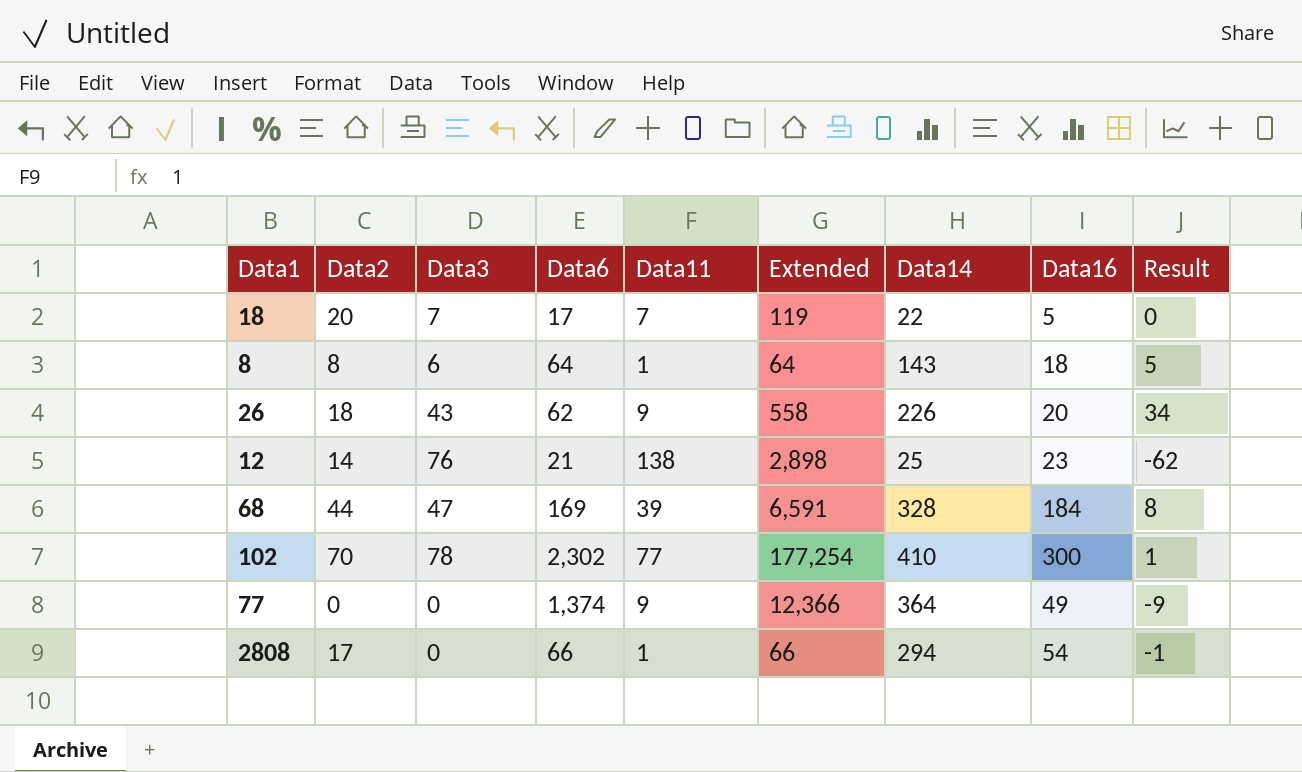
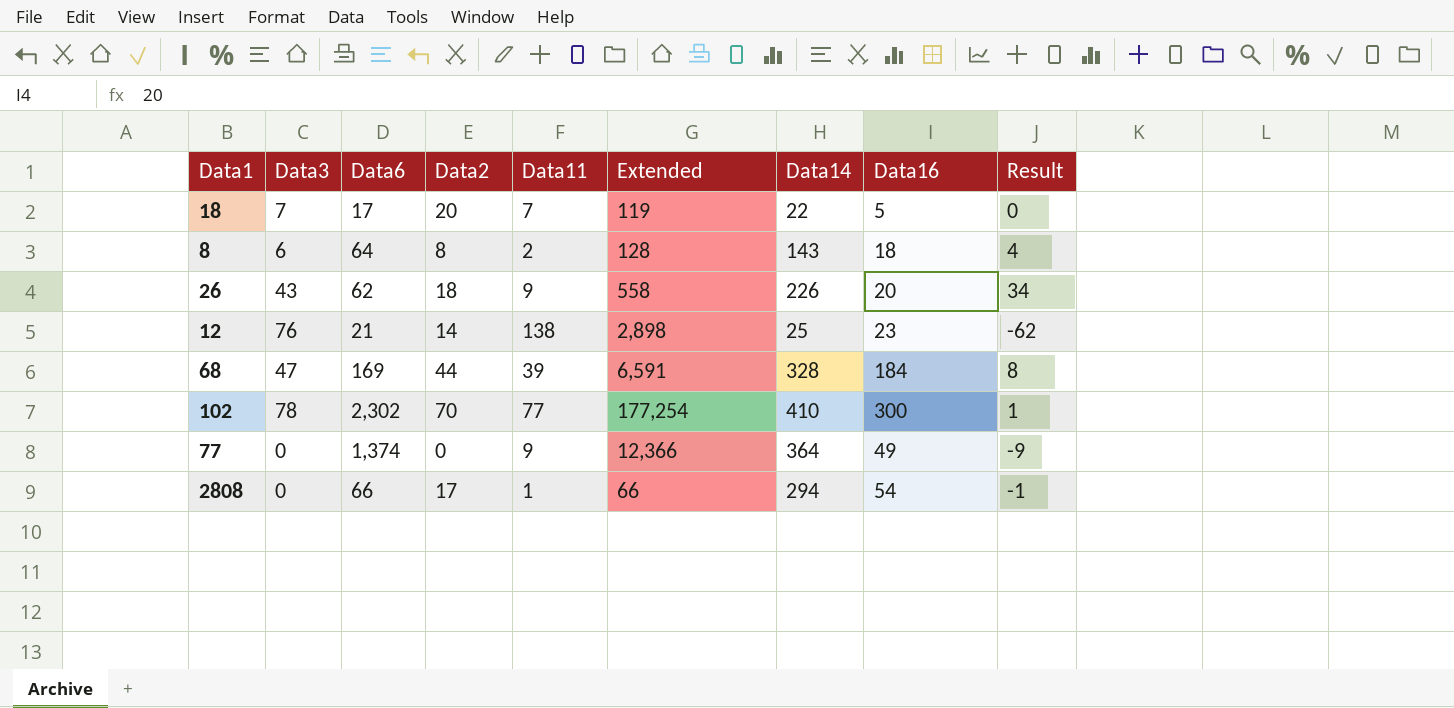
column Data2 | position: 2 -> 4
8 | Data11: 1 -> 2
8 | Extended: 64 -> 128
8 | Result: 5 -> 4

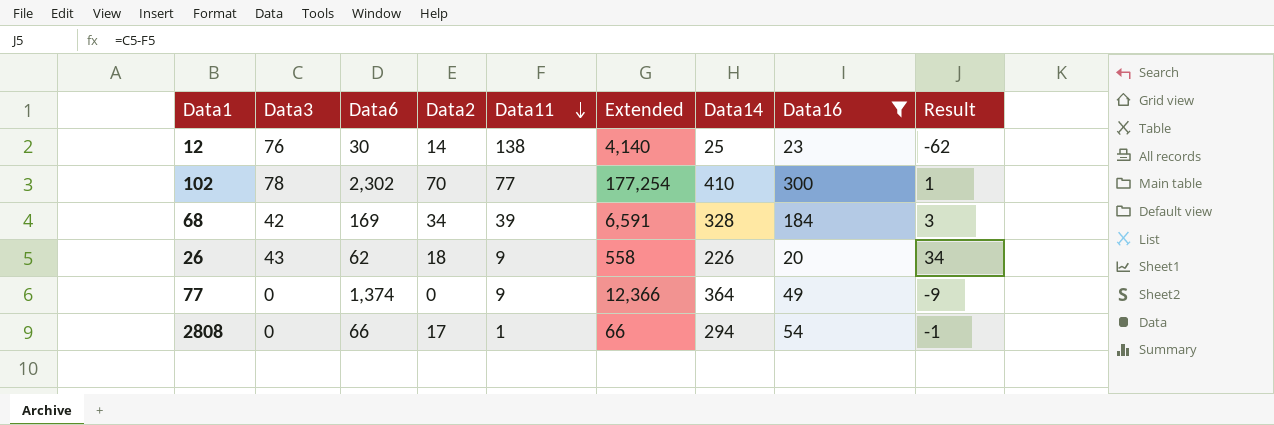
filter: none -> Data16 >= 20
row order: none -> Data11 descending
12 | Data6: 21 -> 30
12 | Extended: 2,898 -> 4,140
68 | Data3: 47 -> 42
68 | Data2: 44 -> 34
68 | Result: 8 -> 3

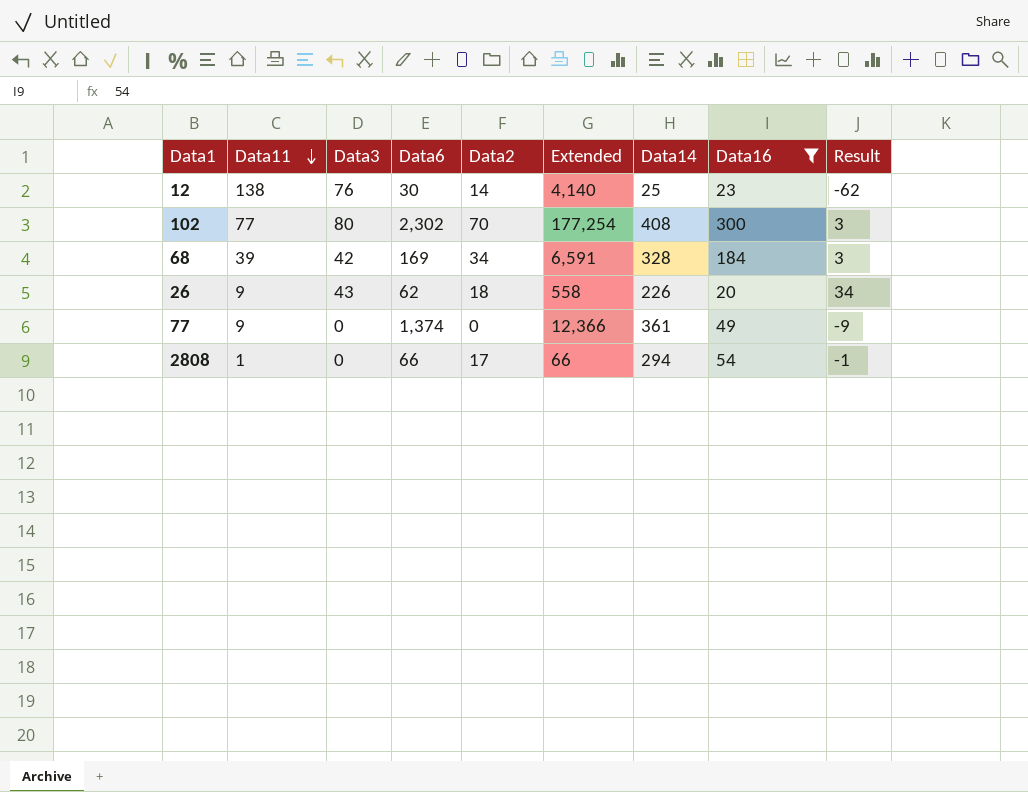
column Data11 | position: 5 -> 2
102 | Data3: 78 -> 80
102 | Data14: 410 -> 408
102 | Result: 1 -> 3
77 | Data14: 364 -> 361

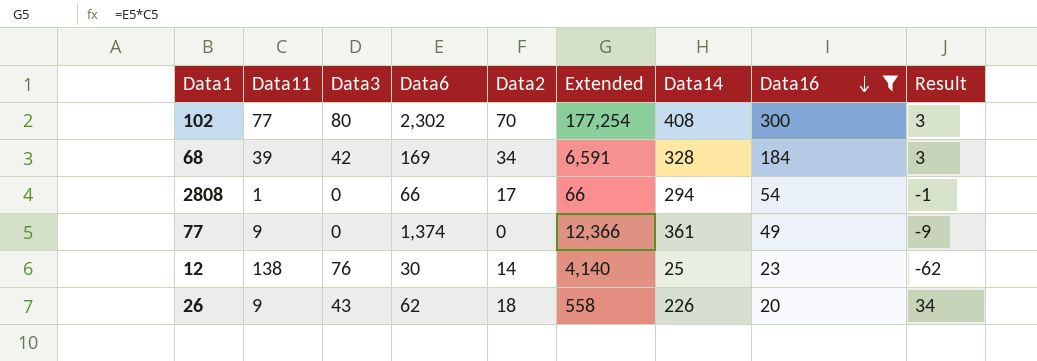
row order: Data11 descending -> Data16 descending

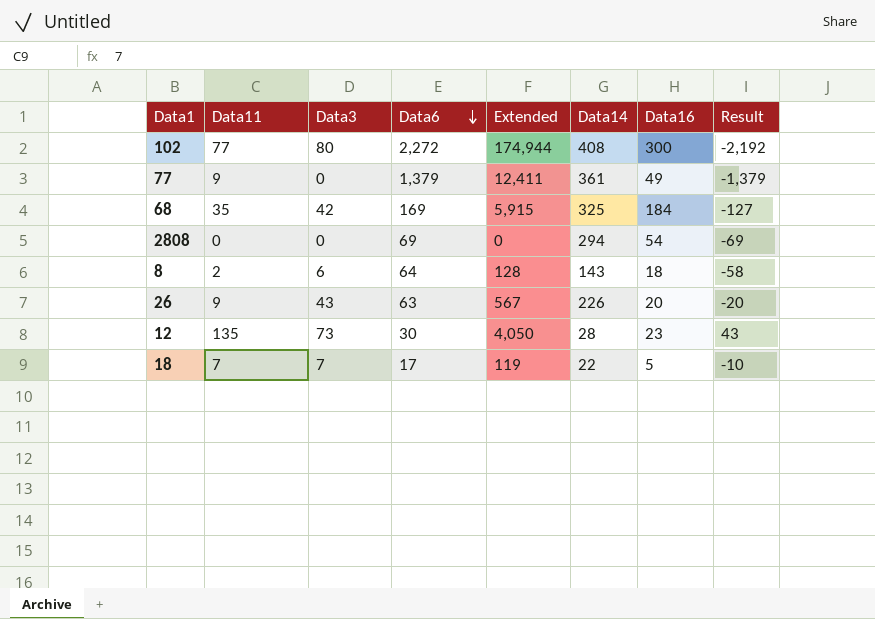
filter: Data16 >= 20 -> none
row order: Data16 descending -> Data6 descending
column Data2 | position: 5 -> none
column Result | formula: [Data3] - [Data11] -> [Data3] - [Data6]
102 | Data6: 2,302 -> 2,272
102 | Extended: 177,254 -> 174,944
77 | Data6: 1,374 -> 1,379
77 | Extended: 12,366 -> 12,411
68 | Data11: 39 -> 35
68 | Extended: 6,591 -> 5,915
68 | Data14: 328 -> 325
2808 | Data11: 1 -> 0
2808 | Data6: 66 -> 69
2808 | Extended: 66 -> 0
26 | Data6: 62 -> 63
26 | Extended: 558 -> 567
12 | Data11: 138 -> 135
12 | Data3: 76 -> 73
12 | Extended: 4,140 -> 4,050
12 | Data14: 25 -> 28

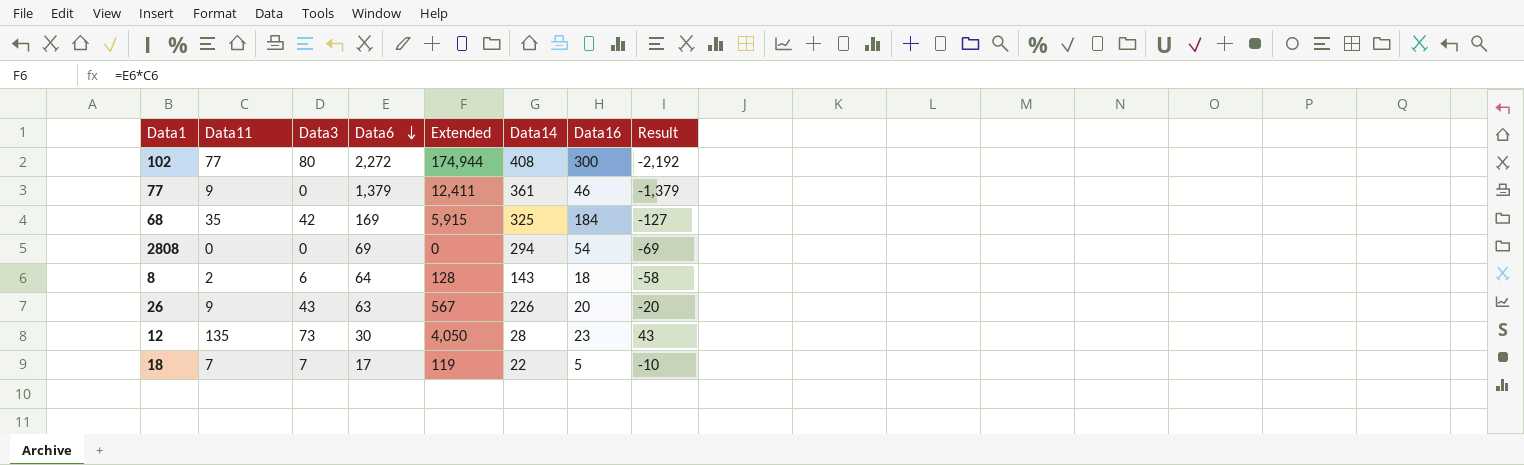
77 | Data16: 49 -> 46

